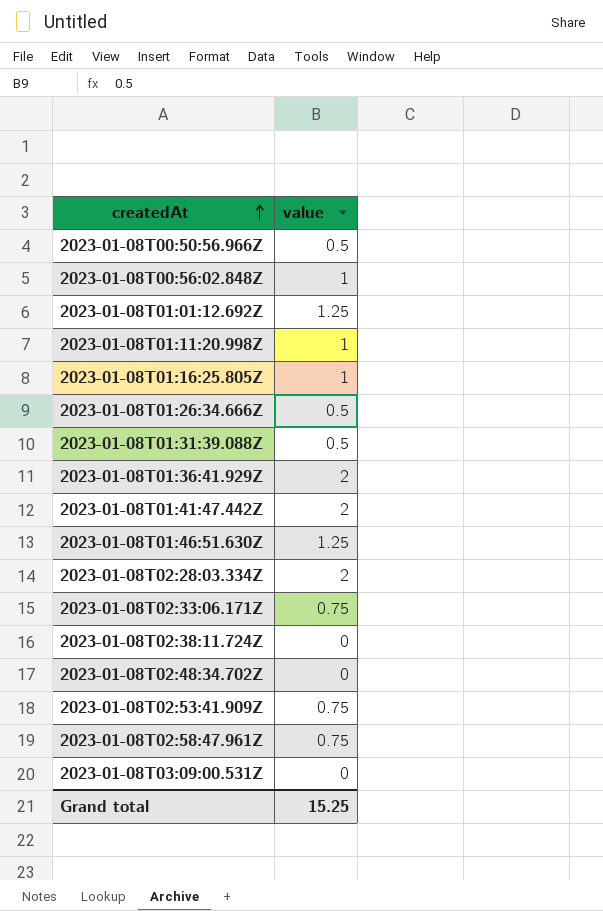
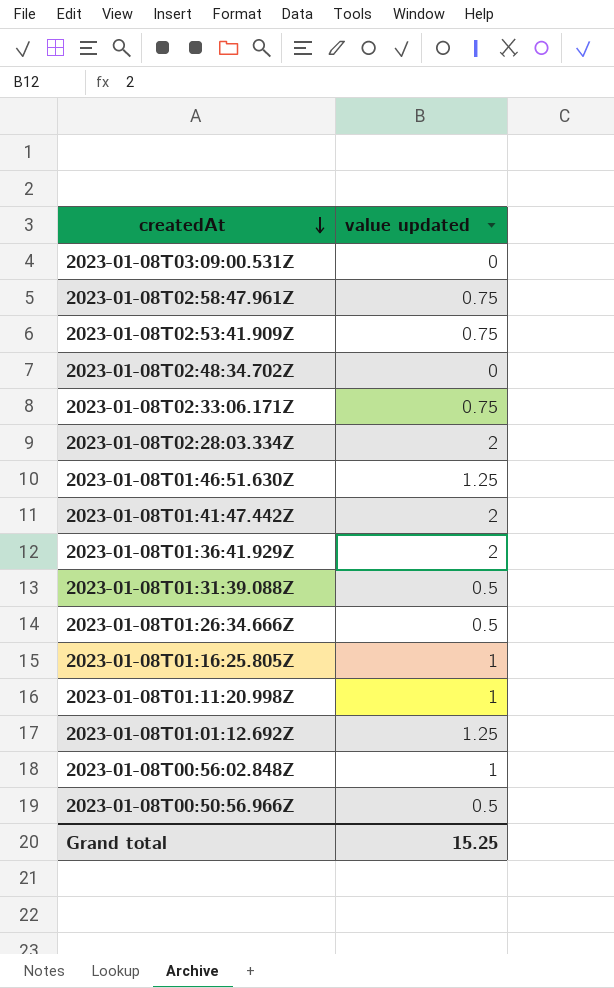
row order: createdAt ascending -> createdAt descending
column name: value -> value updated
row 2023-01-08T02:38:11.724Z: 0 -> none

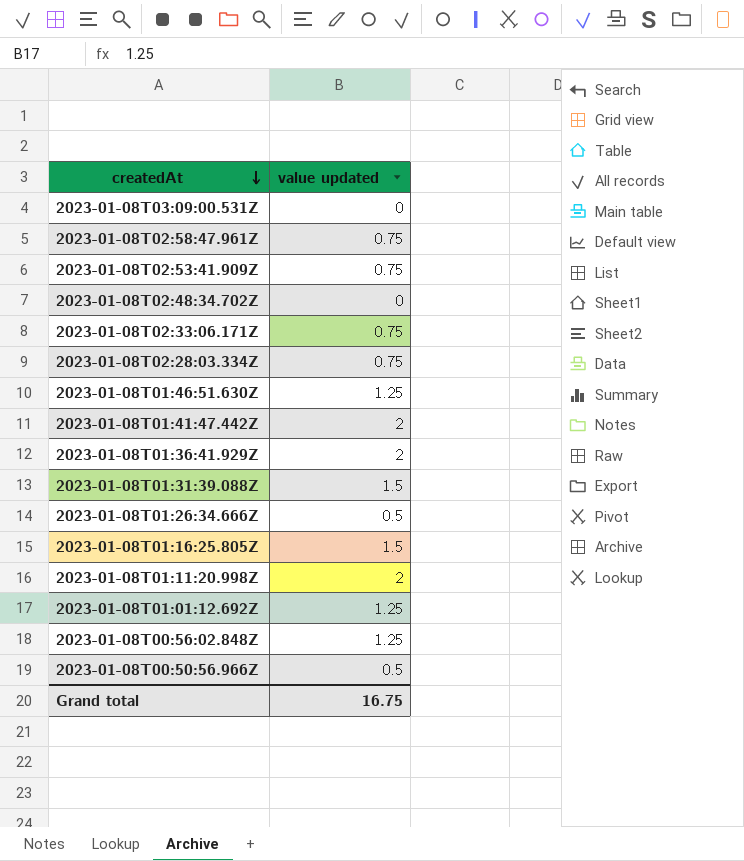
2023-01-08T02:28:03.334Z | value updated: 2 -> 0.75
2023-01-08T01:31:39.088Z | value updated: 0.5 -> 1.5
2023-01-08T01:16:25.805Z | value updated: 1 -> 1.5
2023-01-08T01:11:20.998Z | value updated: 1 -> 2
2023-01-08T00:56:02.848Z | value updated: 1 -> 1.25
Grand total | value updated: 15.25 -> 16.75

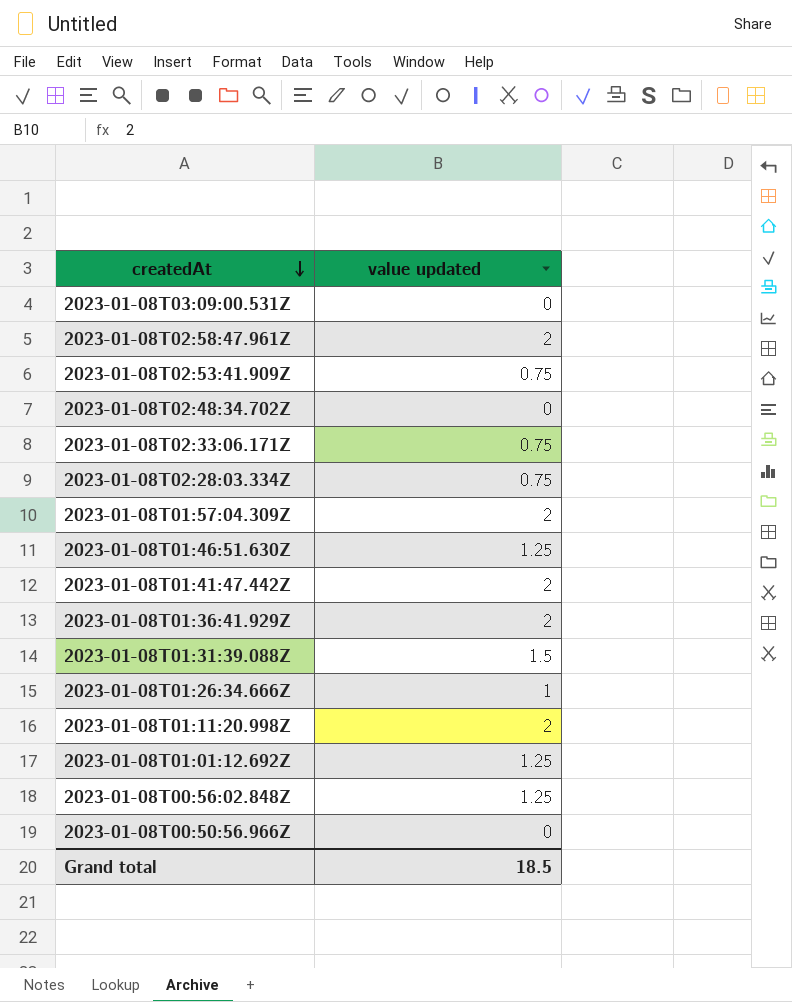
row 2023-01-08T01:16:25.805Z: 1.5 -> none
2023-01-08T02:58:47.961Z | value updated: 0.75 -> 2
row 2023-01-08T01:57:04.309Z: none -> 2
2023-01-08T01:26:34.666Z | value updated: 0.5 -> 1
2023-01-08T00:50:56.966Z | value updated: 0.5 -> 0
Grand total | value updated: 16.75 -> 18.5

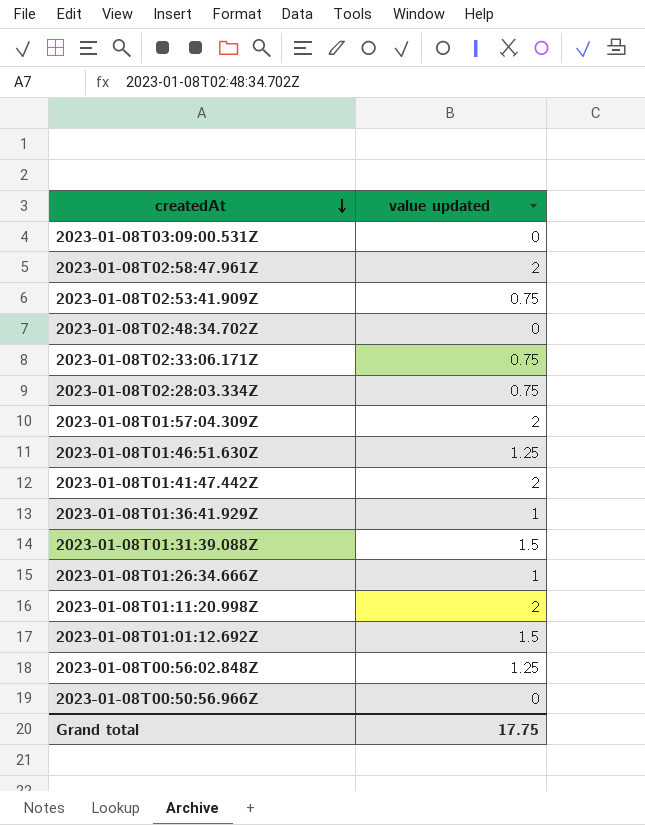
2023-01-08T01:36:41.929Z | value updated: 2 -> 1
2023-01-08T01:01:12.692Z | value updated: 1.25 -> 1.5
Grand total | value updated: 18.5 -> 17.75

